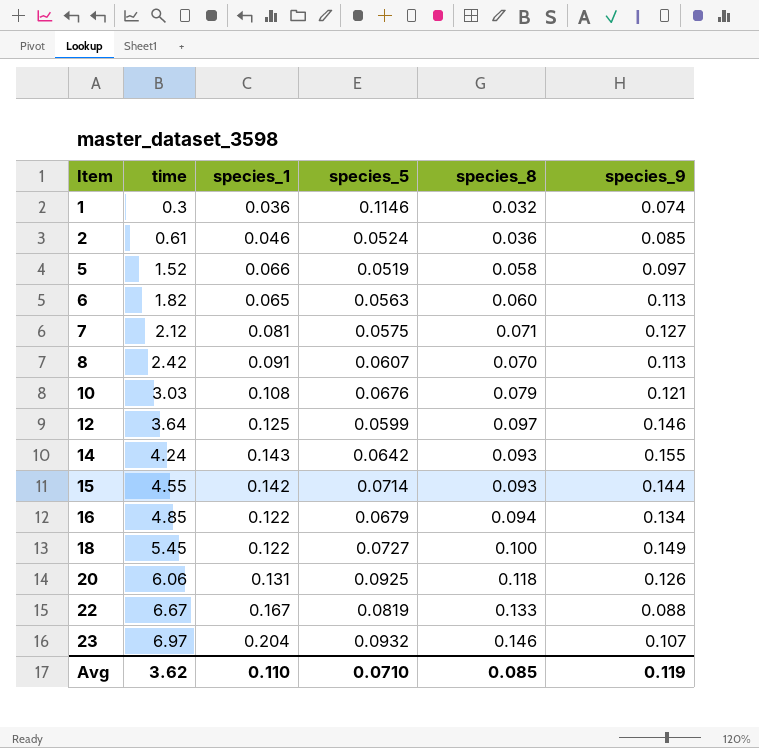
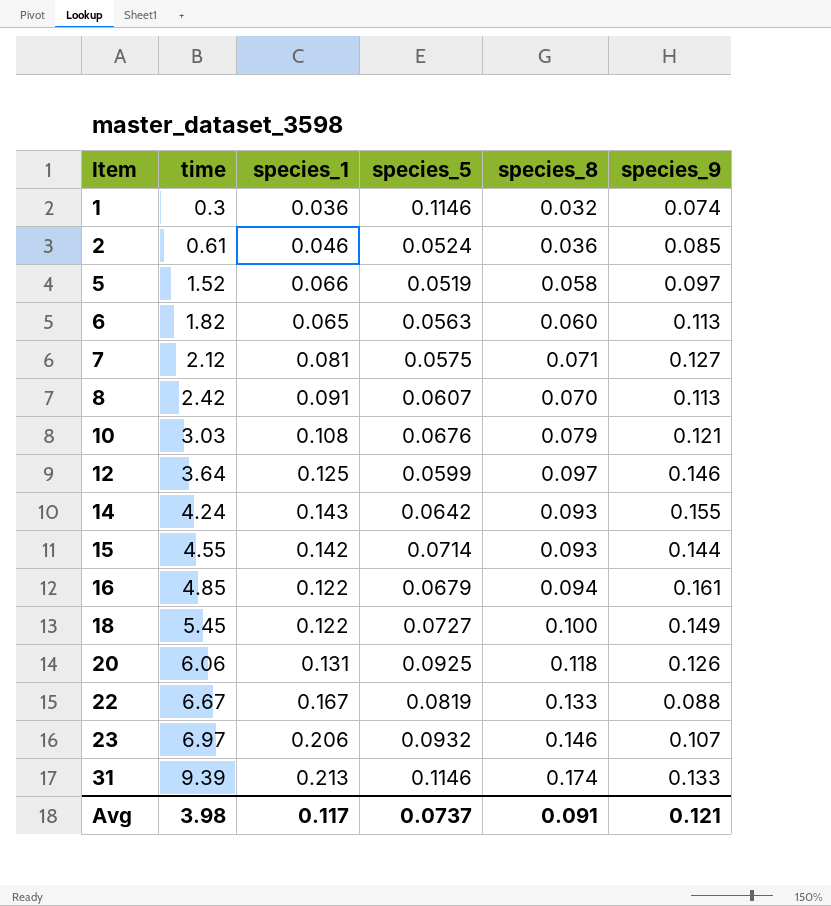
16 | species_9: 0.134 -> 0.161
23 | species_1: 0.204 -> 0.206
row 31: none -> 9.39 | 0.213 | 0.1146 | 0.174 | 0.133
Avg | time: 3.62 -> 3.98
Avg | species_1: 0.110 -> 0.117
Avg | species_5: 0.0710 -> 0.0737
Avg | species_8: 0.085 -> 0.091
Avg | species_9: 0.119 -> 0.121

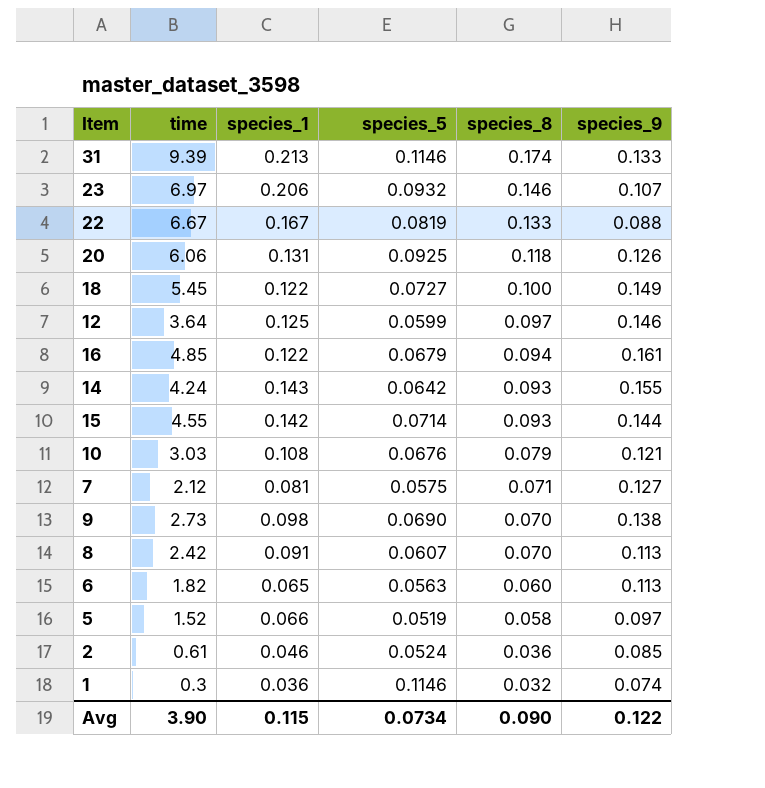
row order: Item ascending -> species_8 descending
row 9: none -> 2.73 | 0.098 | 0.0690 | 0.070 | 0.138
Avg | time: 3.98 -> 3.90
Avg | species_1: 0.117 -> 0.115
Avg | species_5: 0.0737 -> 0.0734
Avg | species_8: 0.091 -> 0.090
Avg | species_9: 0.121 -> 0.122

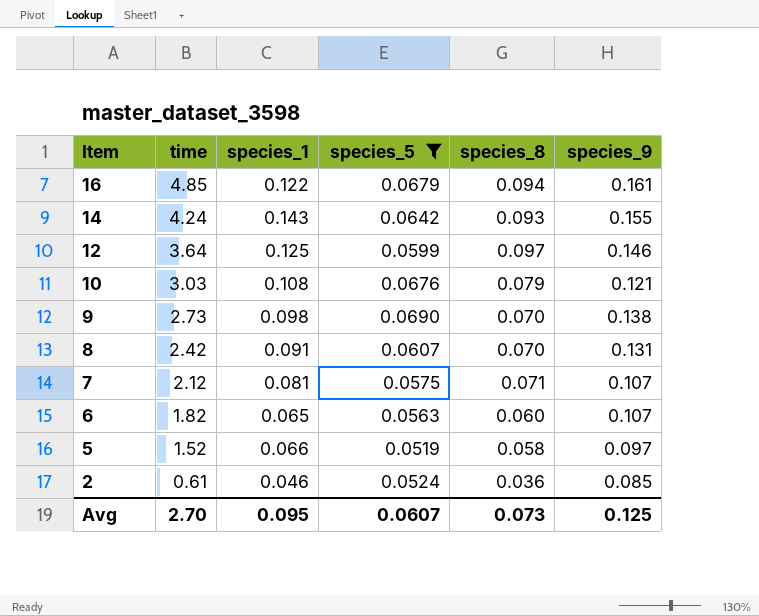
filter: none -> species_5 <= 0.0690
row order: species_8 descending -> Item descending
8 | species_9: 0.113 -> 0.131
7 | species_9: 0.127 -> 0.107
6 | species_9: 0.113 -> 0.107
Avg | time: 3.90 -> 2.70
Avg | species_1: 0.115 -> 0.095
Avg | species_5: 0.0734 -> 0.0607
Avg | species_8: 0.090 -> 0.073
Avg | species_9: 0.122 -> 0.125

